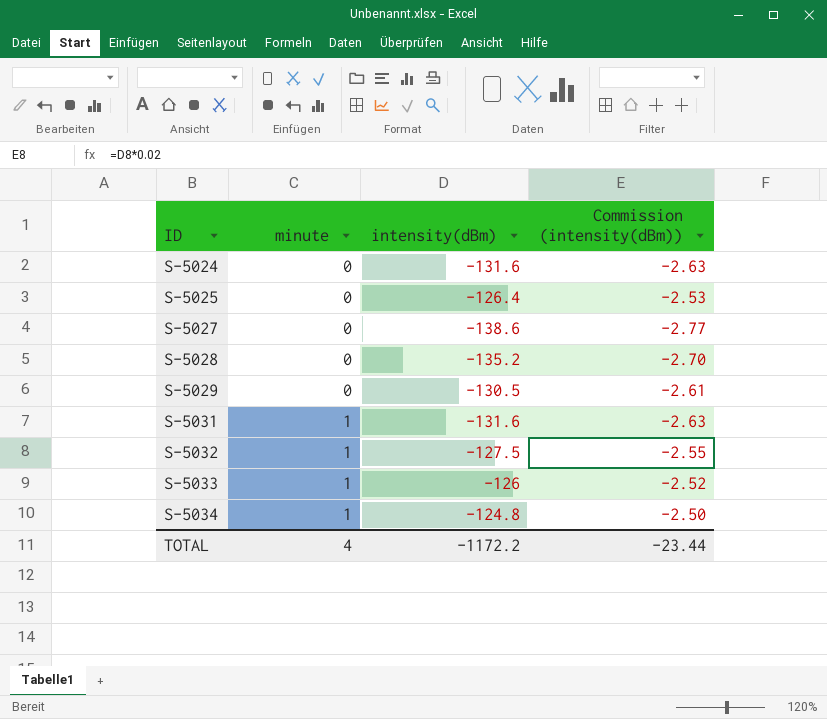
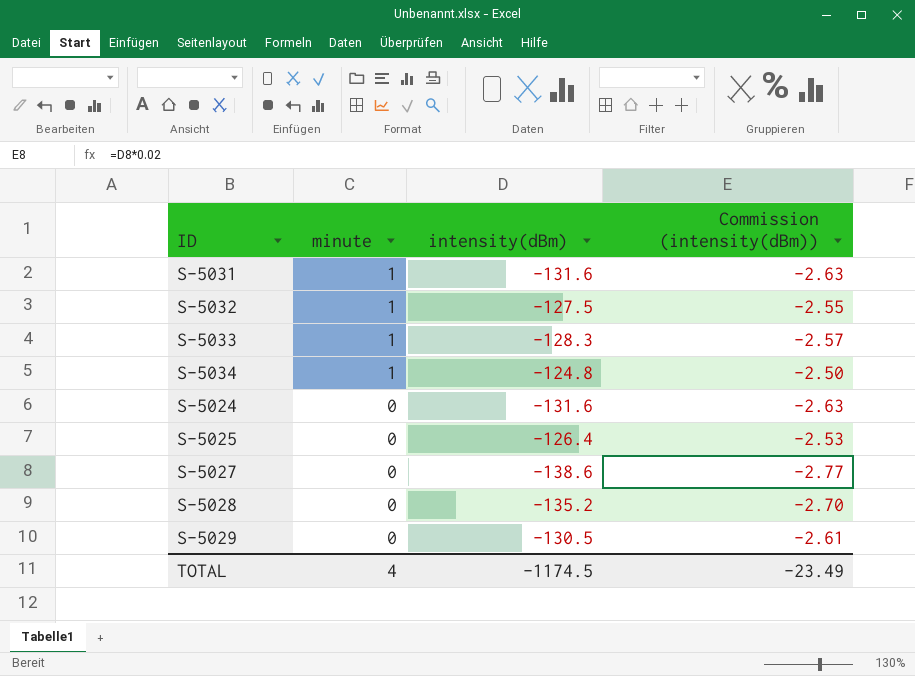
row order: ID ascending -> minute descending
S-5033 | intensity(dBm): -126 -> -128.3
S-5033 | Commission (intensity(dBm)): -2.52 -> -2.57
TOTAL | intensity(dBm): -1172.2 -> -1174.5
TOTAL | Commission (intensity(dBm)): -23.44 -> -23.49

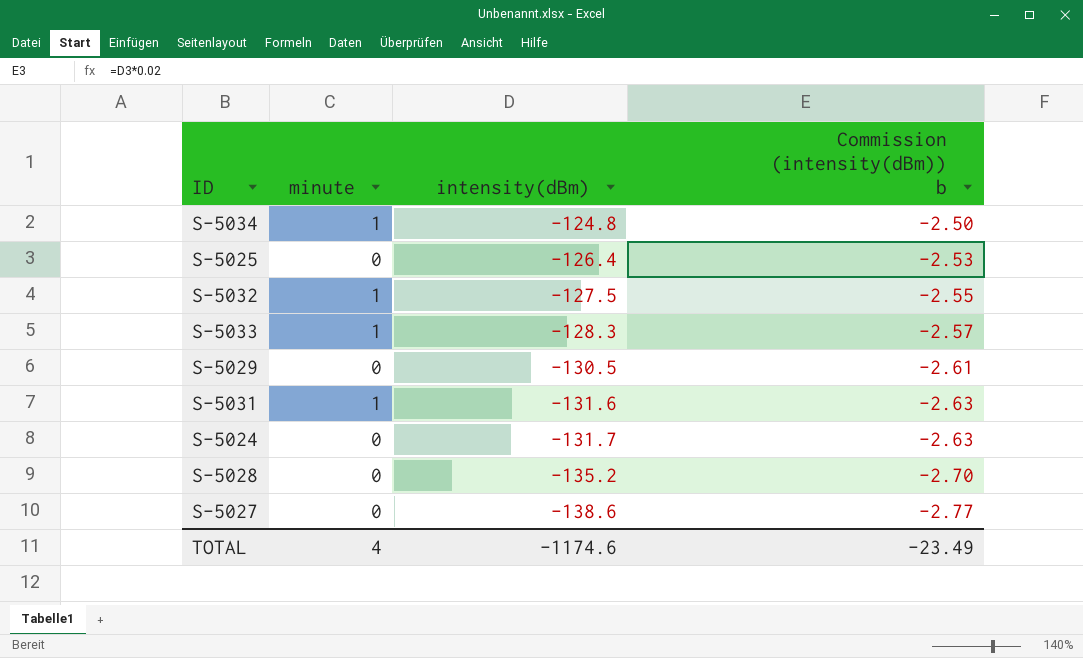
row order: minute descending -> intensity(dBm) descending
column name: Commission (intensity(dBm)) -> Commission (intensity(dBm)) b
S-5024 | intensity(dBm): -131.6 -> -131.7
TOTAL | intensity(dBm): -1174.5 -> -1174.6

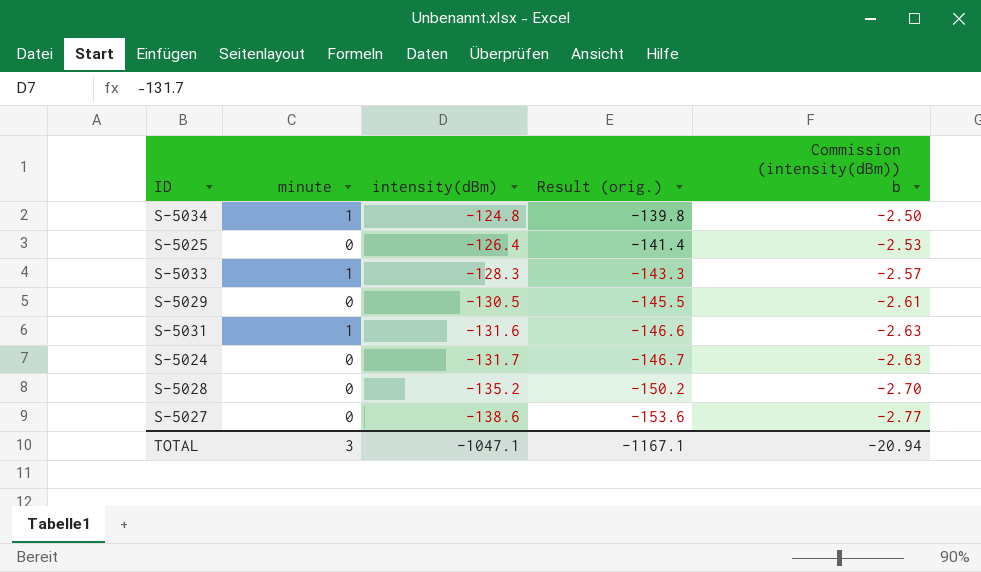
column Result (orig.) | formula: none -> [intensity(dBm)] - 15
row S-5032: 1 | -127.5 | -2.55 -> none
TOTAL | minute: 4 -> 3
TOTAL | intensity(dBm): -1174.6 -> -1047.1
TOTAL | Commission (intensity(dBm)) b: -23.49 -> -20.94

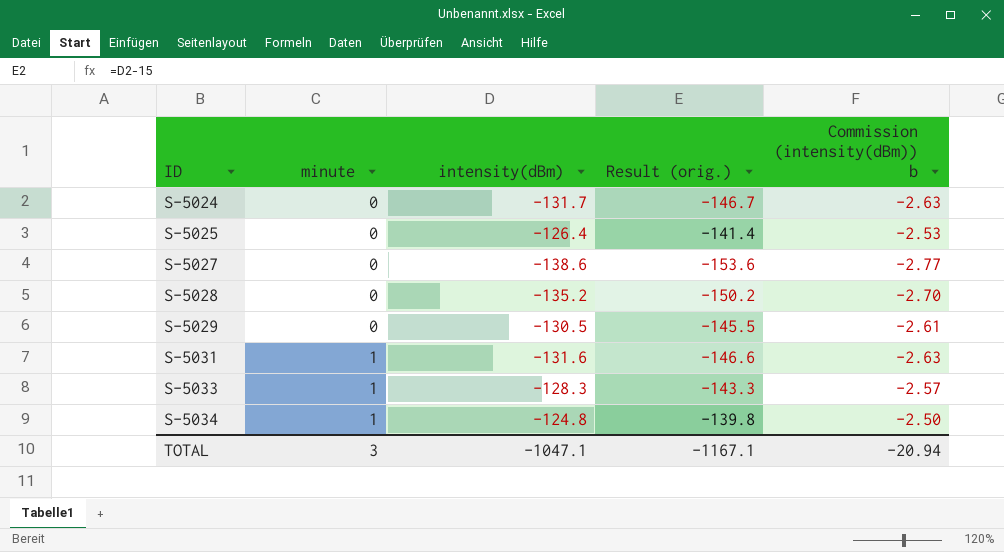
row order: intensity(dBm) descending -> ID ascending

